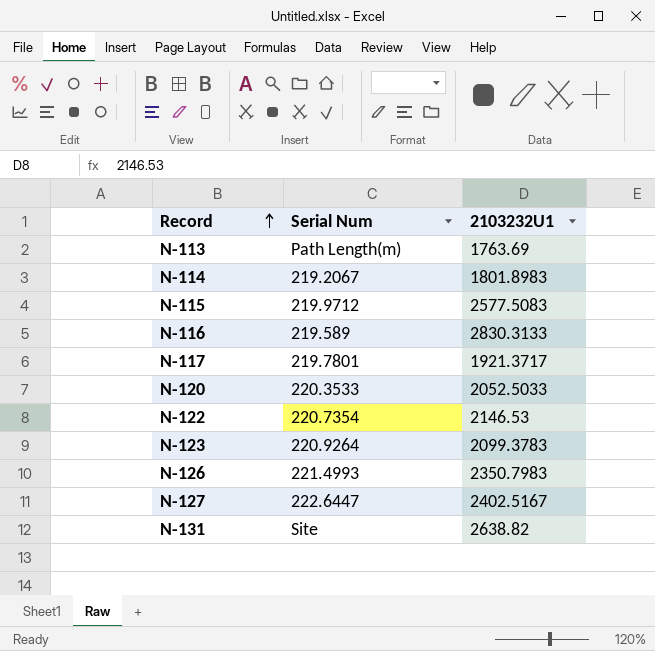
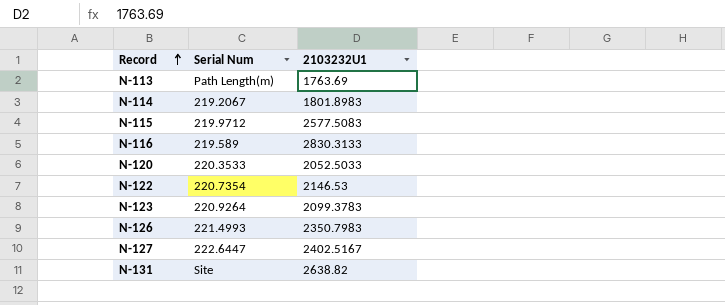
row N-117: 219.7801 | 1921.3717 -> none

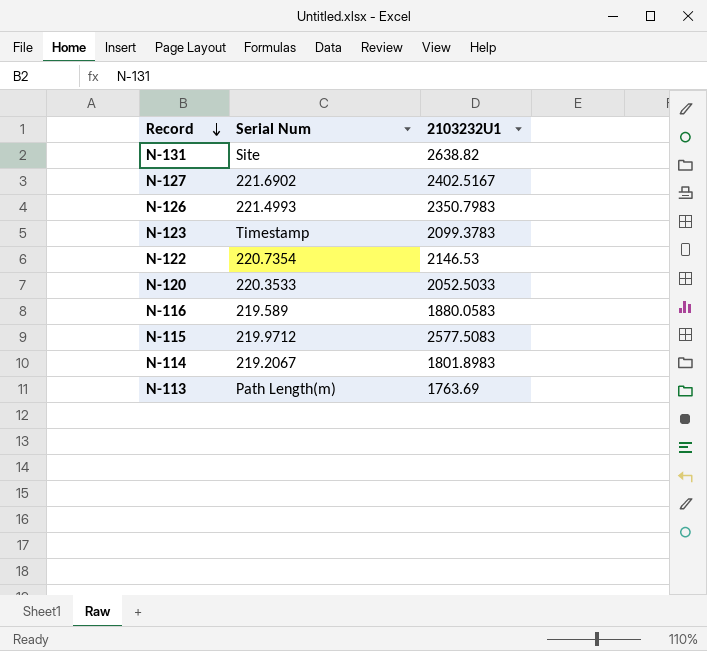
row order: Record ascending -> Record descending
N-127 | Serial Num: 222.6447 -> 221.6902
N-123 | Serial Num: 220.9264 -> Timestamp
N-116 | 2103232U1: 2830.3133 -> 1880.0583

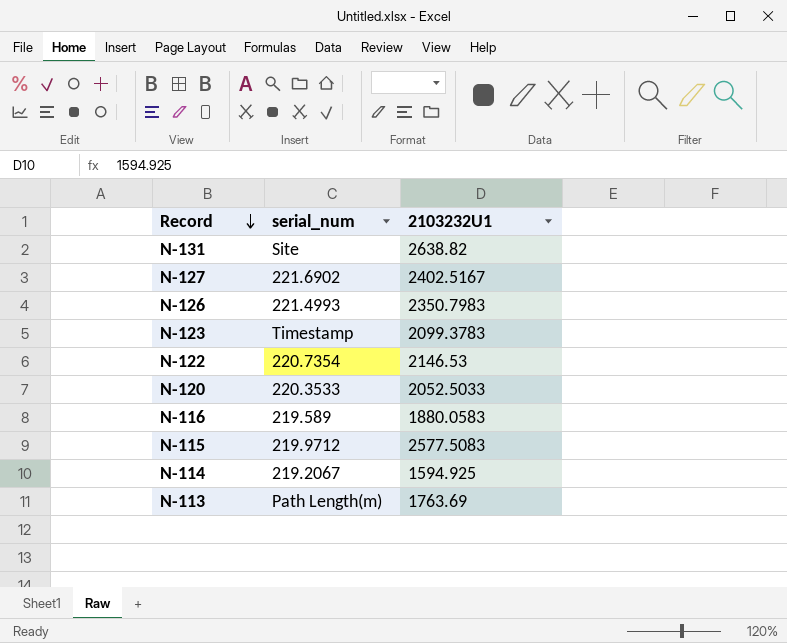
column name: Serial Num -> serial_num
N-114 | 2103232U1: 1801.8983 -> 1594.925

